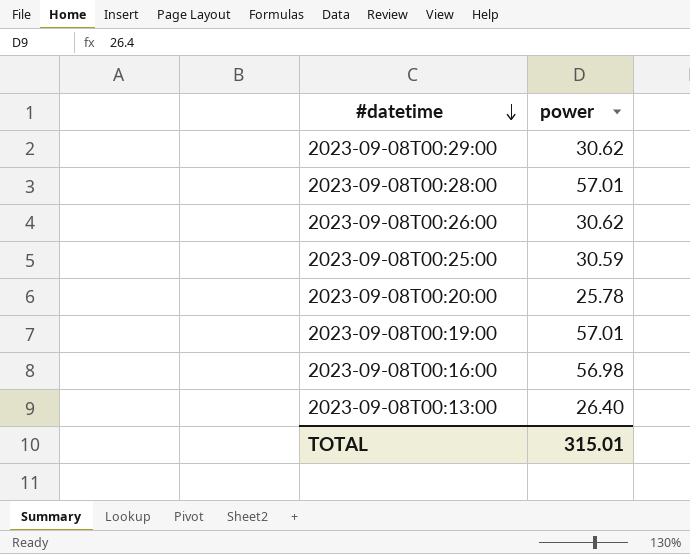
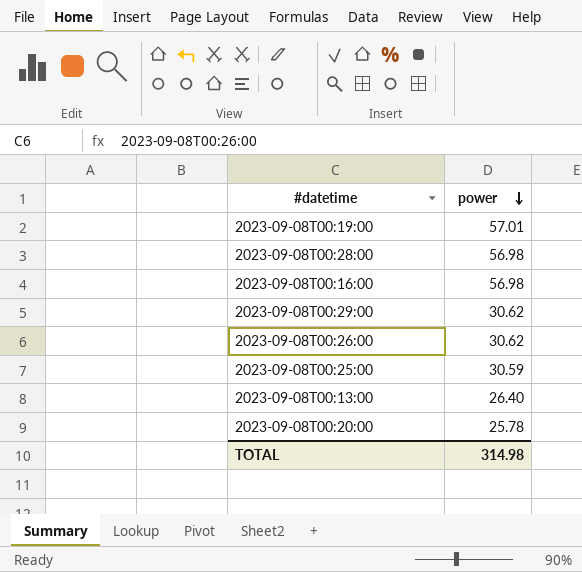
row order: #datetime descending -> power descending
2023-09-08T00:28:00 | power: 57.01 -> 56.98
TOTAL | power: 315.01 -> 314.98

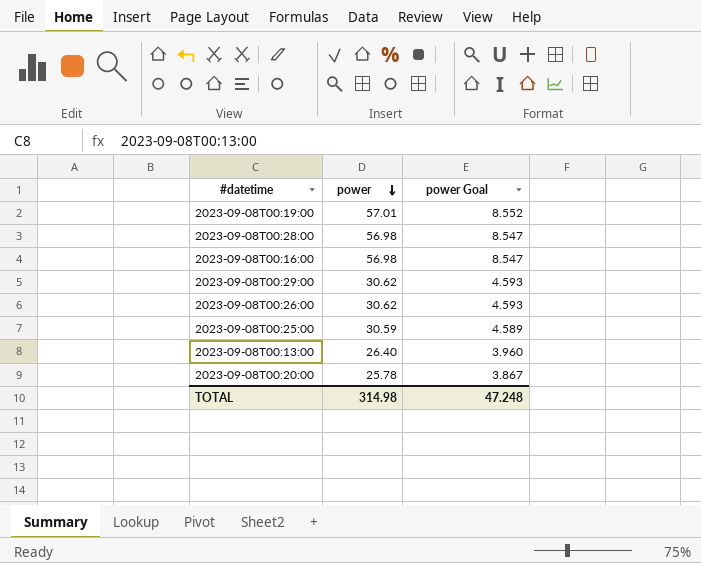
column power Goal | formula: none -> [power] * 0.15

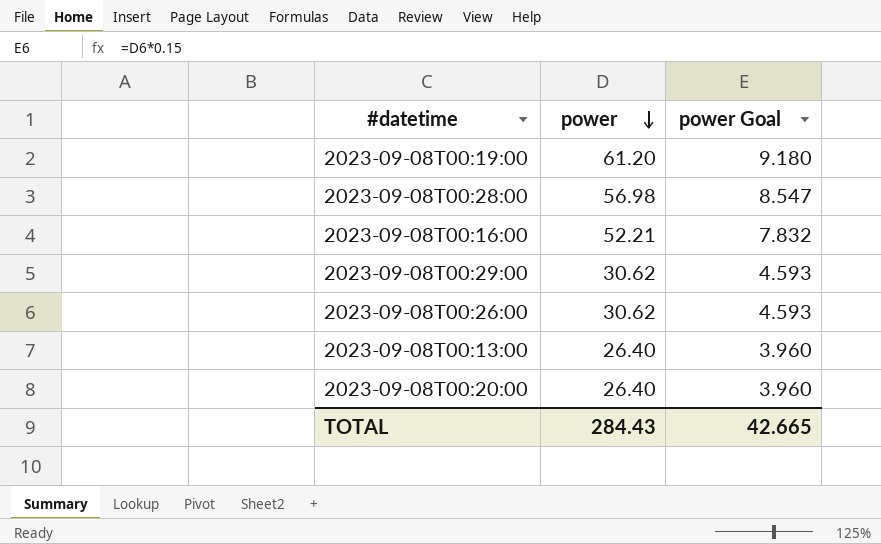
row 2023-09-08T00:25:00: 30.59 | 4.589 -> none
2023-09-08T00:19:00 | power: 57.01 -> 61.20
2023-09-08T00:19:00 | power Goal: 8.552 -> 9.180
2023-09-08T00:16:00 | power: 56.98 -> 52.21
2023-09-08T00:16:00 | power Goal: 8.547 -> 7.832
2023-09-08T00:20:00 | power: 25.78 -> 26.40
2023-09-08T00:20:00 | power Goal: 3.867 -> 3.960
TOTAL | power: 314.98 -> 284.43
TOTAL | power Goal: 47.248 -> 42.665

